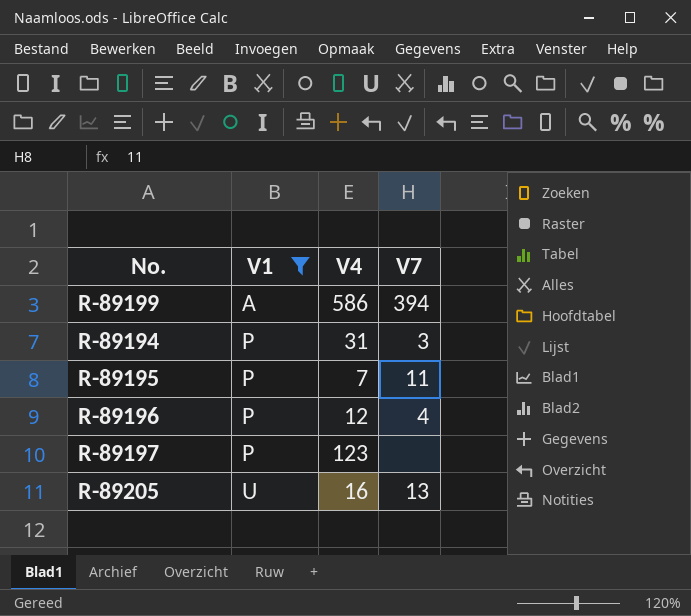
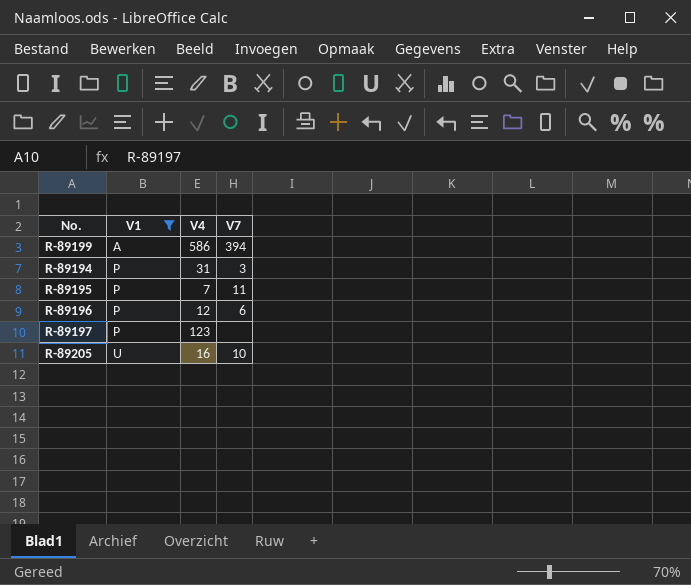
R-89196 | V7: 4 -> 6
R-89205 | V7: 13 -> 10

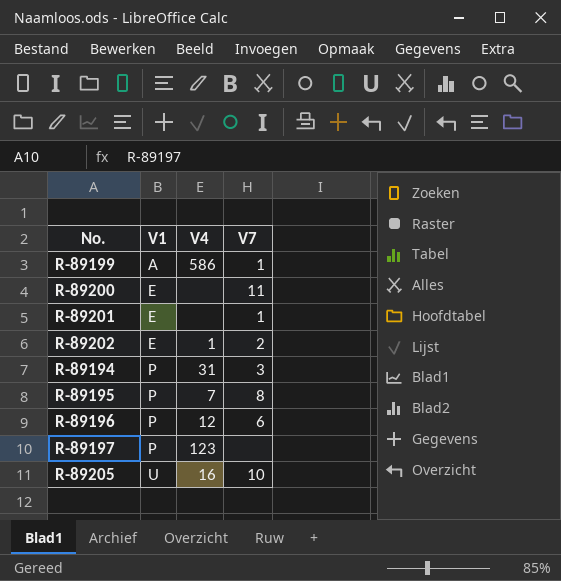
filter: V1 != E -> none
R-89199 | V7: 394 -> 1
R-89195 | V7: 11 -> 8

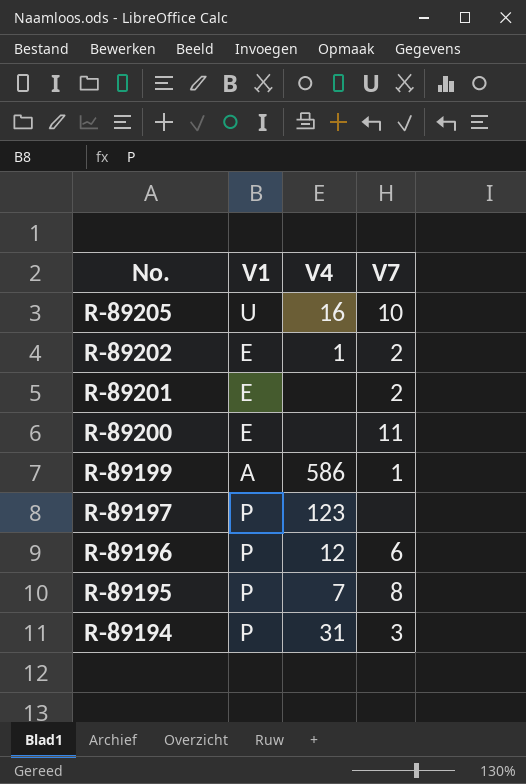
row order: V1 ascending -> No. descending
R-89201 | V7: 1 -> 2

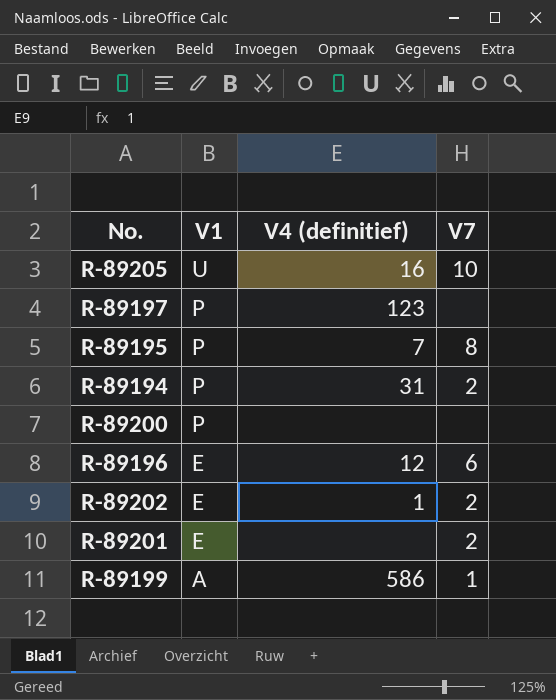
row order: No. descending -> V1 descending
column name: V4 -> V4 (definitief)
R-89194 | V7: 3 -> 2
R-89200 | V1: E -> P
R-89200 | V7: 11 -> none
R-89196 | V1: P -> E

